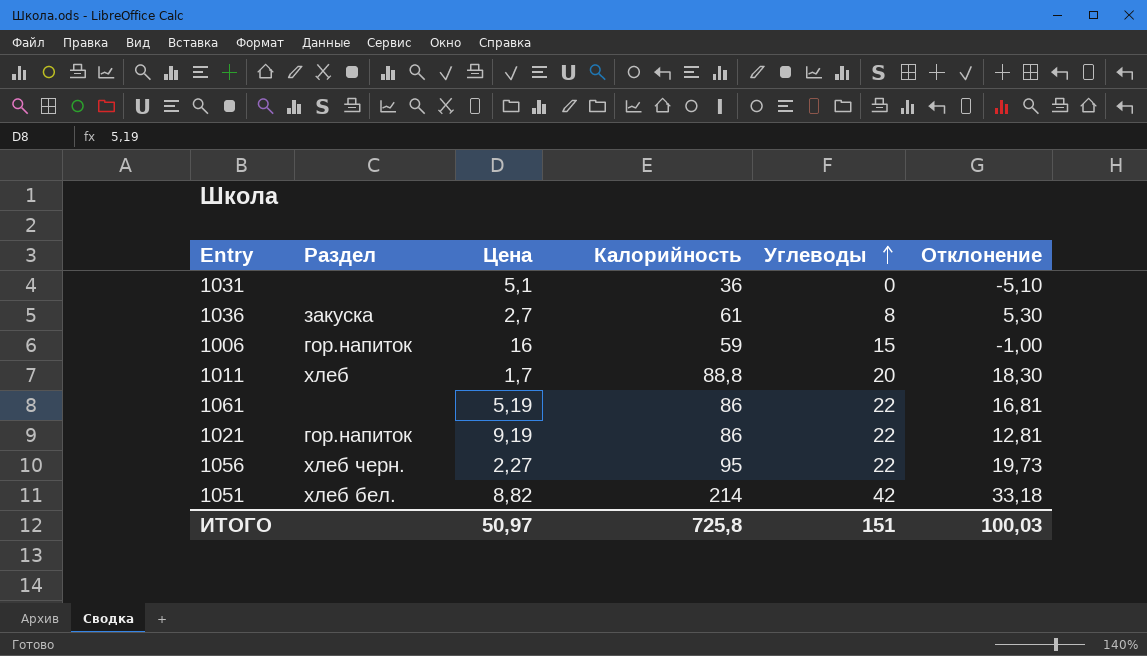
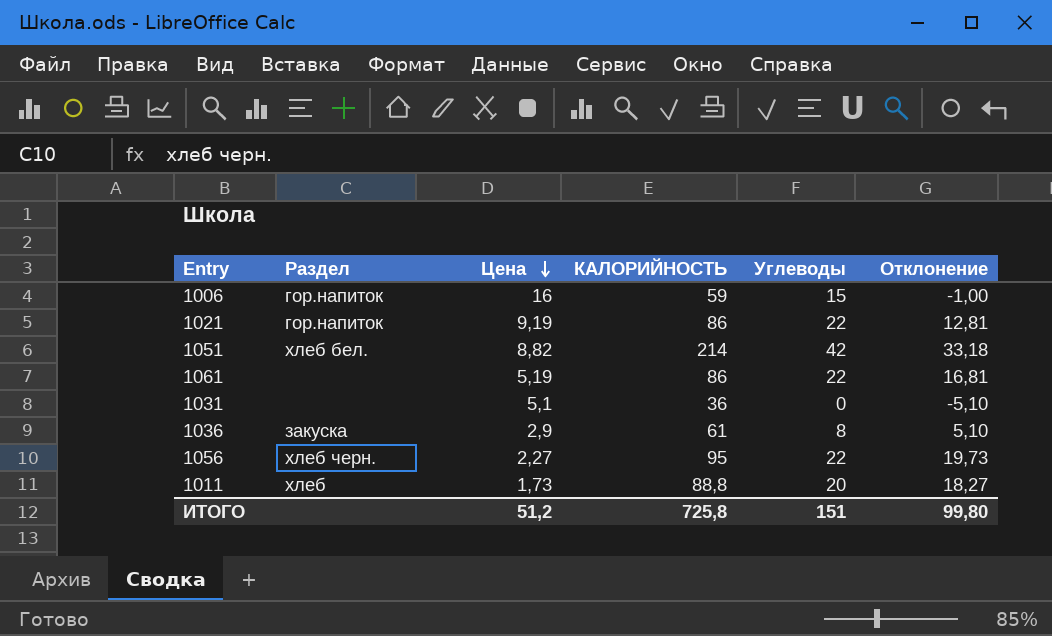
row order: Углеводы ascending -> Цена descending
column name: Калорийность -> КАЛОРИЙНОСТЬ
1036 | Цена: 2,7 -> 2,9
1036 | Отклонение: 5,30 -> 5,10
1011 | Цена: 1,7 -> 1,73
1011 | Отклонение: 18,30 -> 18,27
ИТОГО | Цена: 50,97 -> 51,2
ИТОГО | Отклонение: 100,03 -> 99,80

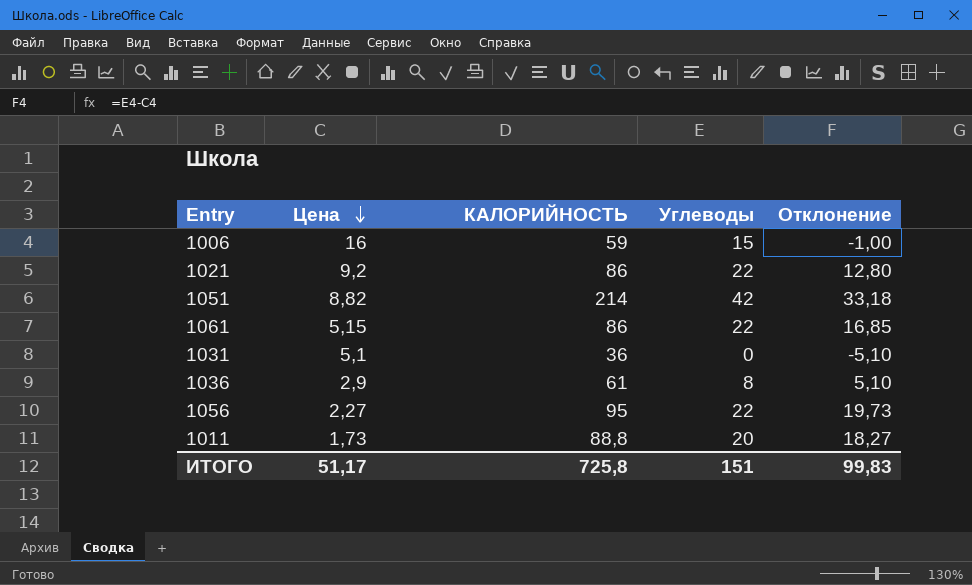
column Раздел | position: 2 -> none
1021 | Цена: 9,19 -> 9,2
1021 | Отклонение: 12,81 -> 12,80
1061 | Цена: 5,19 -> 5,15
1061 | Отклонение: 16,81 -> 16,85
ИТОГО | Цена: 51,2 -> 51,17
ИТОГО | Отклонение: 99,80 -> 99,83

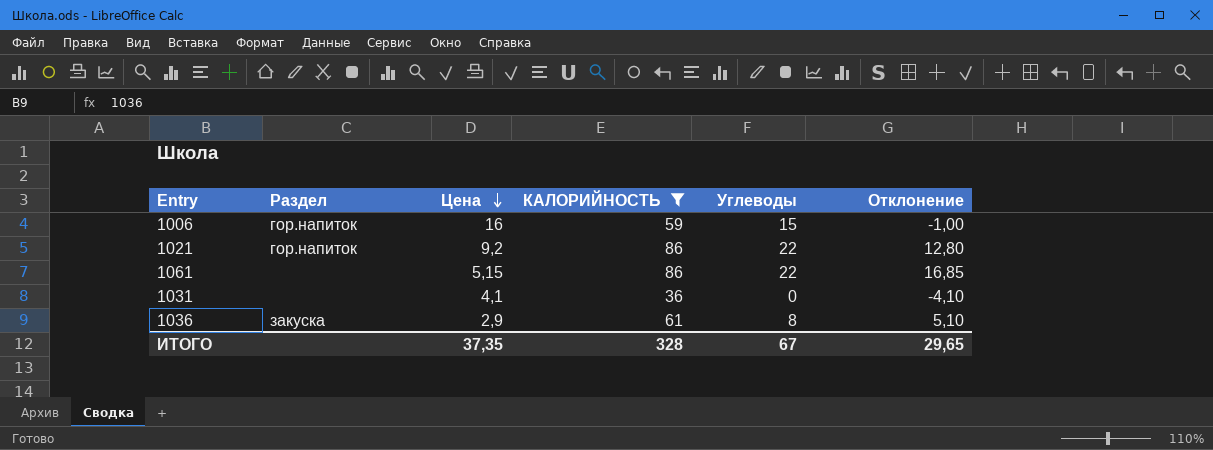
filter: none -> КАЛОРИЙНОСТЬ <= 86
column Раздел | position: none -> 2
1031 | Цена: 5,1 -> 4,1
1031 | Отклонение: -5,10 -> -4,10
ИТОГО | Цена: 51,17 -> 37,35
ИТОГО | КАЛОРИЙНОСТЬ: 725,8 -> 328
ИТОГО | Углеводы: 151 -> 67
ИТОГО | Отклонение: 99,83 -> 29,65

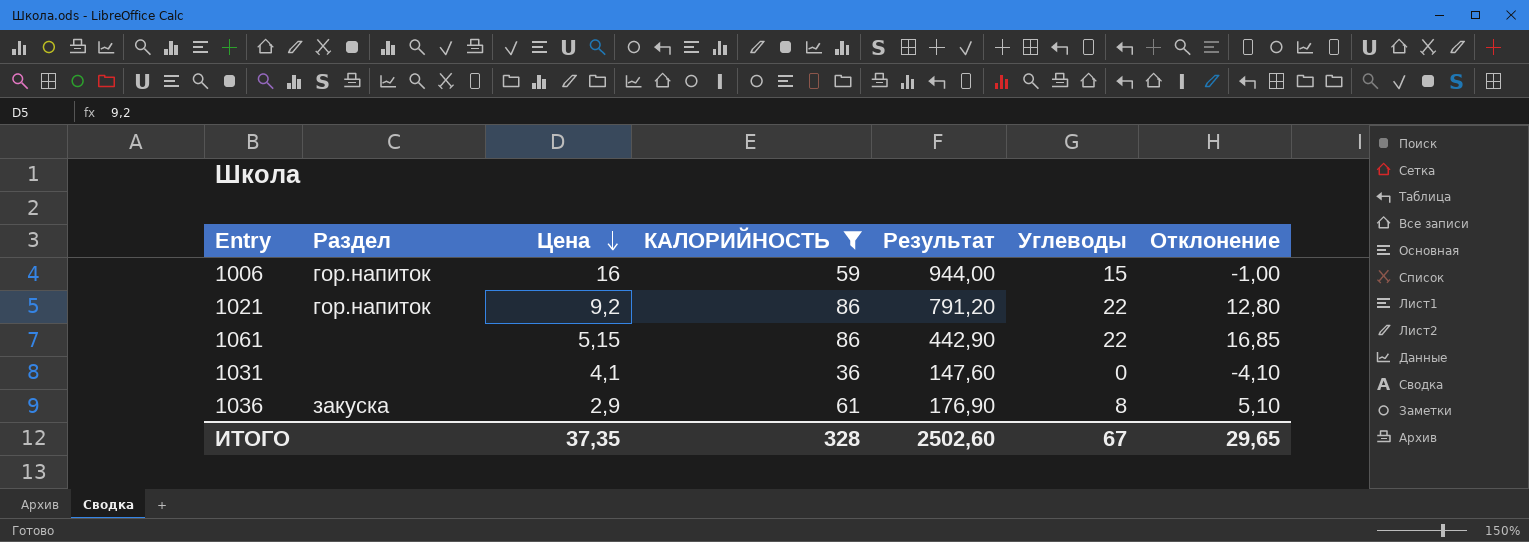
column Результат | formula: none -> [Цена] * [КАЛОРИЙНОСТЬ]

